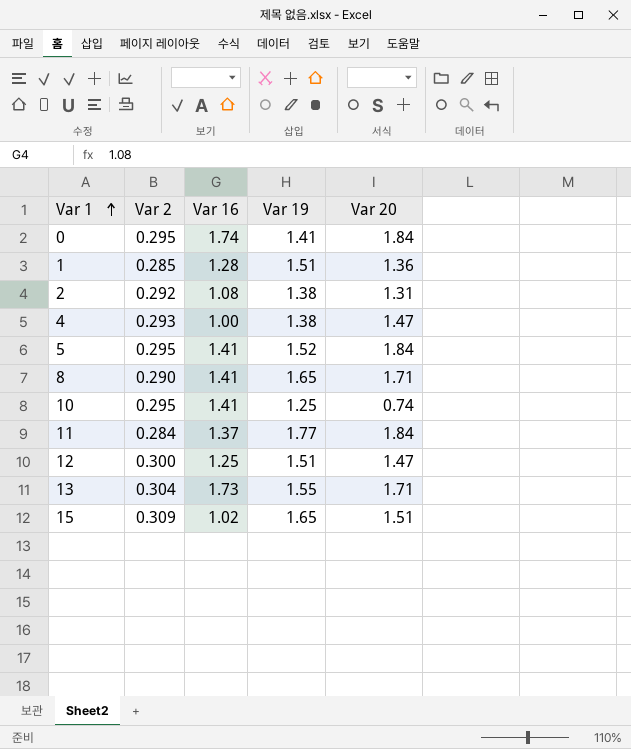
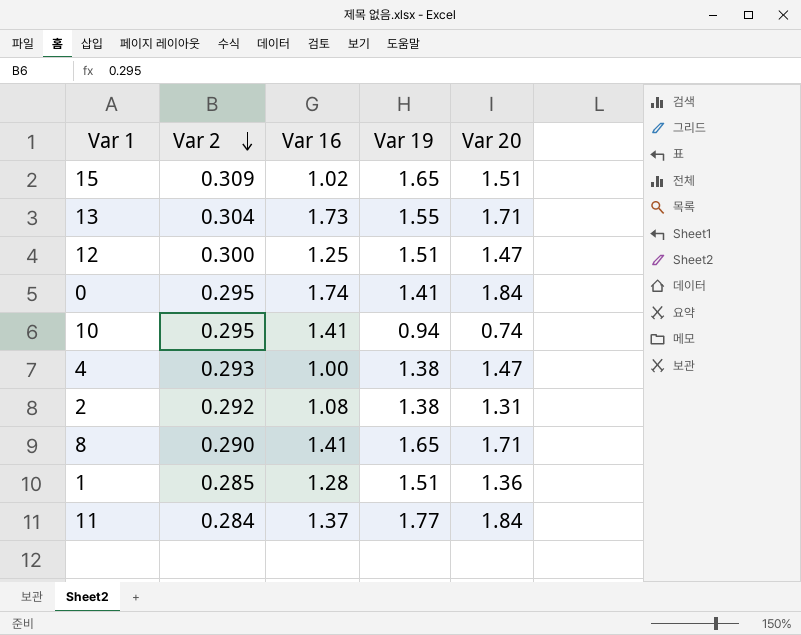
row order: Var 1 ascending -> Var 2 descending
row 5: 0.295 | 1.41 | 1.52 | 1.84 -> none
10 | Var 19: 1.25 -> 0.94

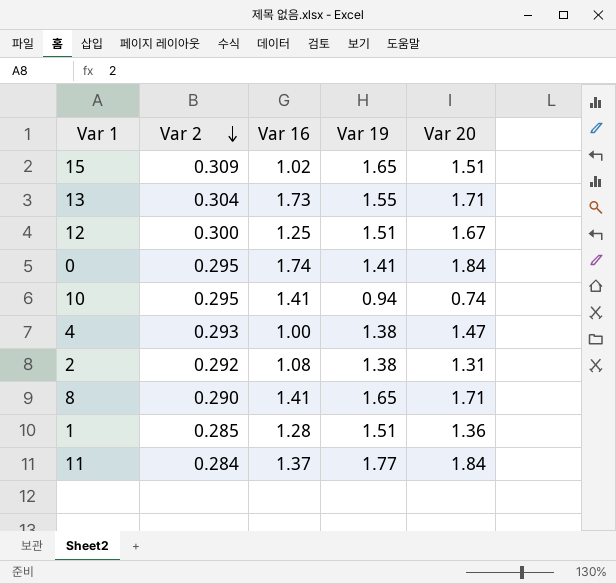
12 | Var 20: 1.47 -> 1.67

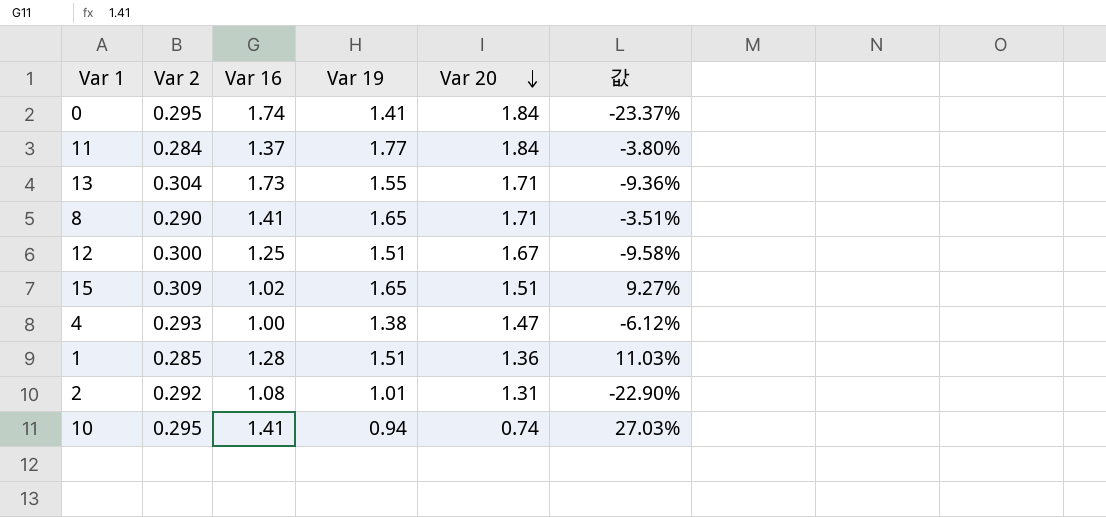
row order: Var 2 descending -> Var 20 descending
column 값 | formula: none -> ([Var 19] - [Var 20]) / [Var 20]
2 | Var 19: 1.38 -> 1.01

